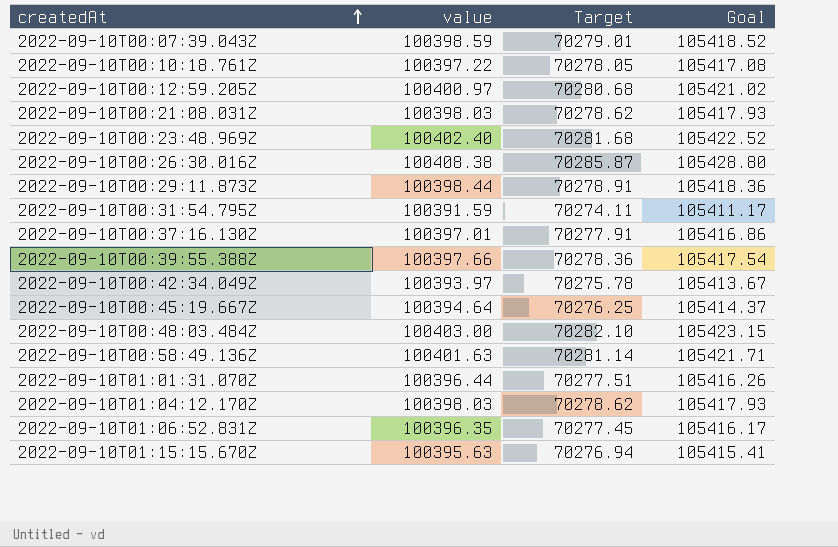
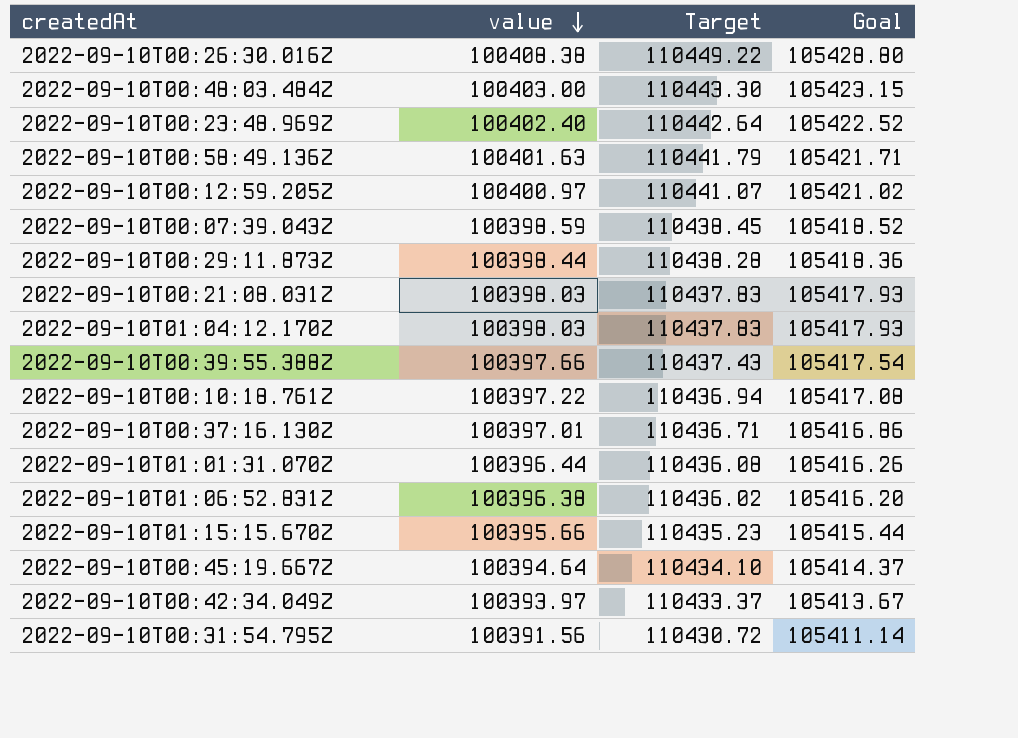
row order: createdAt ascending -> value descending
column Target | formula: [value] * 0.7 -> [value] * 1.1
2022-09-10T01:06:52.831Z | value: 100396.35 -> 100396.38
2022-09-10T01:06:52.831Z | Goal: 105416.17 -> 105416.20
2022-09-10T01:15:15.670Z | value: 100395.63 -> 100395.66
2022-09-10T01:15:15.670Z | Goal: 105415.41 -> 105415.44
2022-09-10T00:31:54.795Z | value: 100391.59 -> 100391.56
2022-09-10T00:31:54.795Z | Goal: 105411.17 -> 105411.14

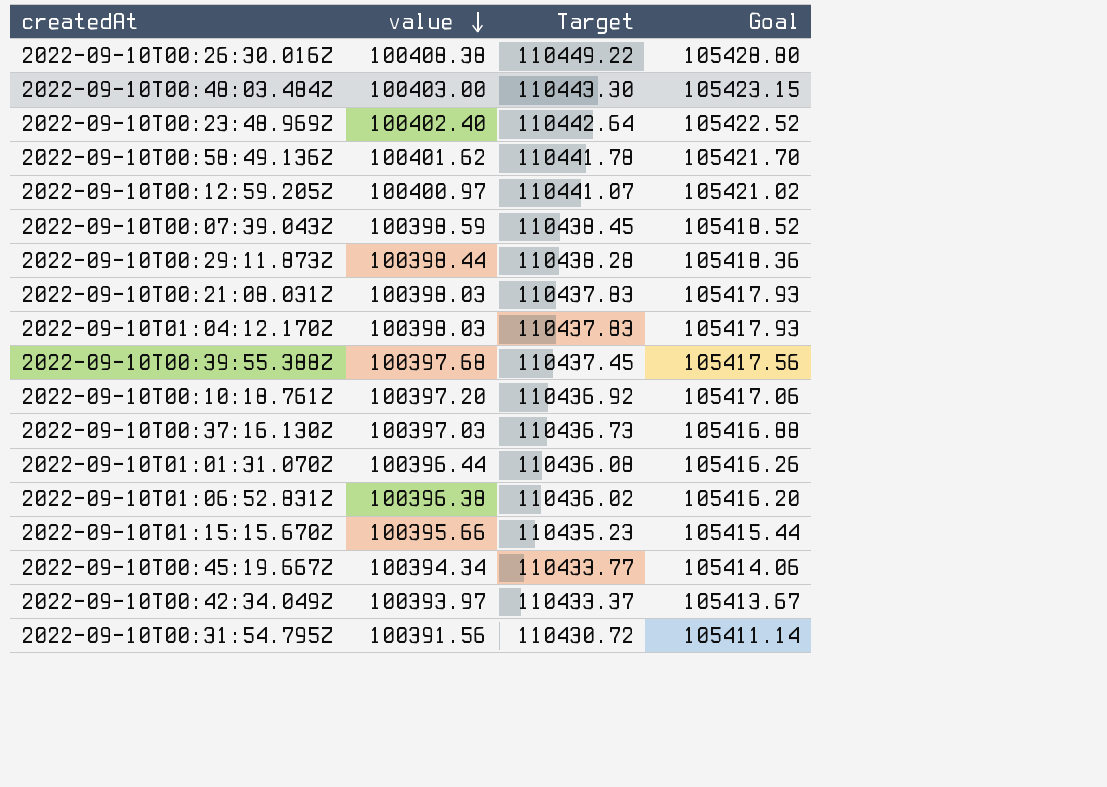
2022-09-10T00:58:49.136Z | value: 100401.63 -> 100401.62
2022-09-10T00:58:49.136Z | Target: 110441.79 -> 110441.78
2022-09-10T00:58:49.136Z | Goal: 105421.71 -> 105421.70
2022-09-10T00:39:55.388Z | value: 100397.66 -> 100397.68
2022-09-10T00:39:55.388Z | Target: 110437.43 -> 110437.45
2022-09-10T00:39:55.388Z | Goal: 105417.54 -> 105417.56
2022-09-10T00:10:18.761Z | value: 100397.22 -> 100397.20
2022-09-10T00:10:18.761Z | Target: 110436.94 -> 110436.92
2022-09-10T00:10:18.761Z | Goal: 105417.08 -> 105417.06
2022-09-10T00:37:16.130Z | value: 100397.01 -> 100397.03
2022-09-10T00:37:16.130Z | Target: 110436.71 -> 110436.73
2022-09-10T00:37:16.130Z | Goal: 105416.86 -> 105416.88
2022-09-10T00:45:19.667Z | value: 100394.64 -> 100394.34
2022-09-10T00:45:19.667Z | Target: 110434.10 -> 110433.77
2022-09-10T00:45:19.667Z | Goal: 105414.37 -> 105414.06

